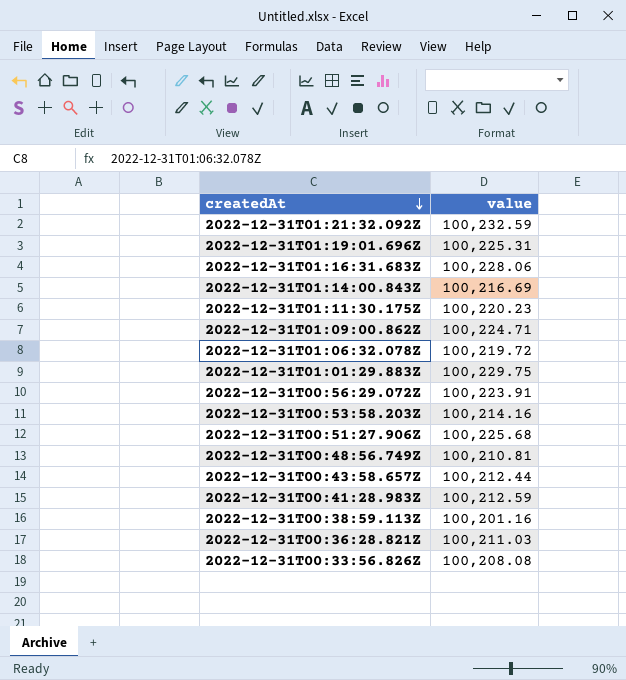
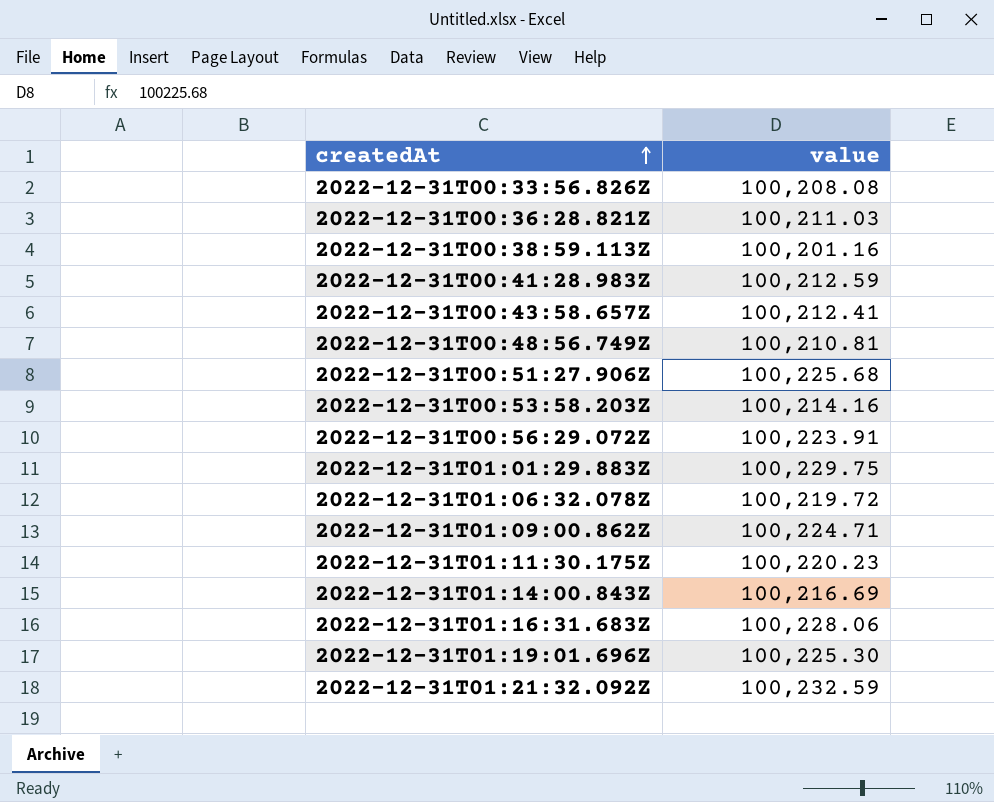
row order: createdAt descending -> createdAt ascending
2022-12-31T00:43:58.657Z | value: 100,212.44 -> 100,212.41
2022-12-31T01:19:01.696Z | value: 100,225.31 -> 100,225.30

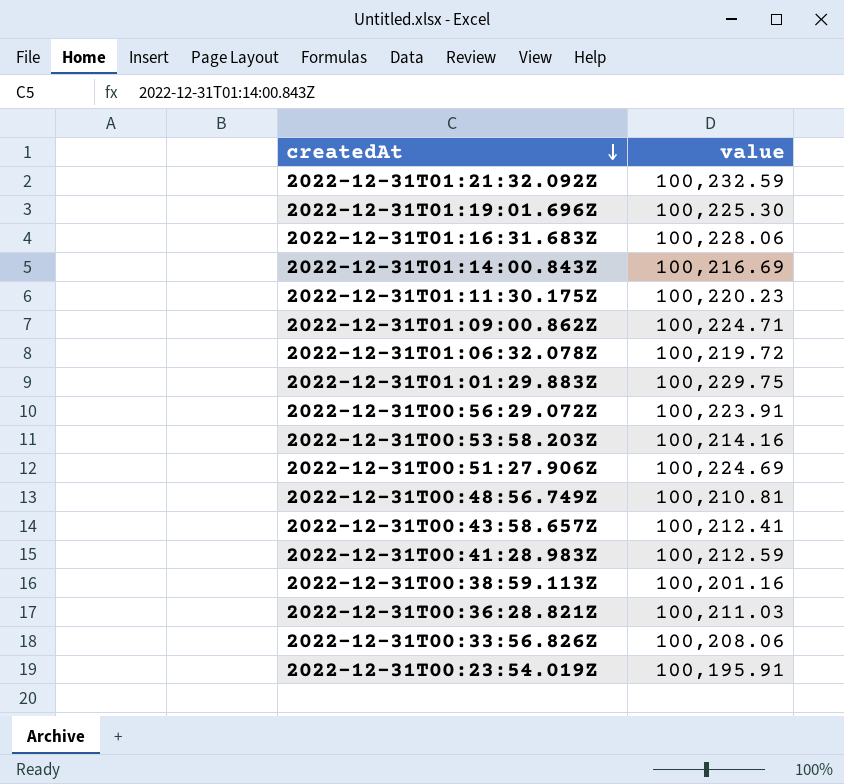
row order: createdAt ascending -> createdAt descending
2022-12-31T00:51:27.906Z | value: 100,225.68 -> 100,224.69
2022-12-31T00:33:56.826Z | value: 100,208.08 -> 100,208.06
row 2022-12-31T00:23:54.019Z: none -> 100,195.91

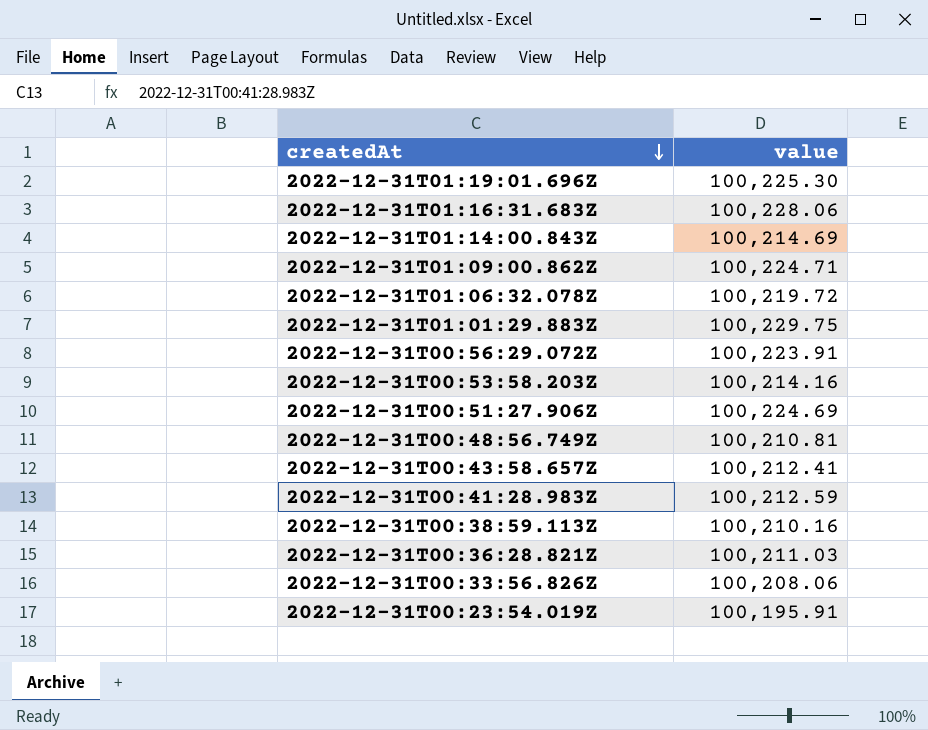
row 2022-12-31T01:21:32.092Z: 100,232.59 -> none
row 2022-12-31T01:11:30.175Z: 100,220.23 -> none
2022-12-31T01:14:00.843Z | value: 100,216.69 -> 100,214.69
2022-12-31T00:38:59.113Z | value: 100,201.16 -> 100,210.16

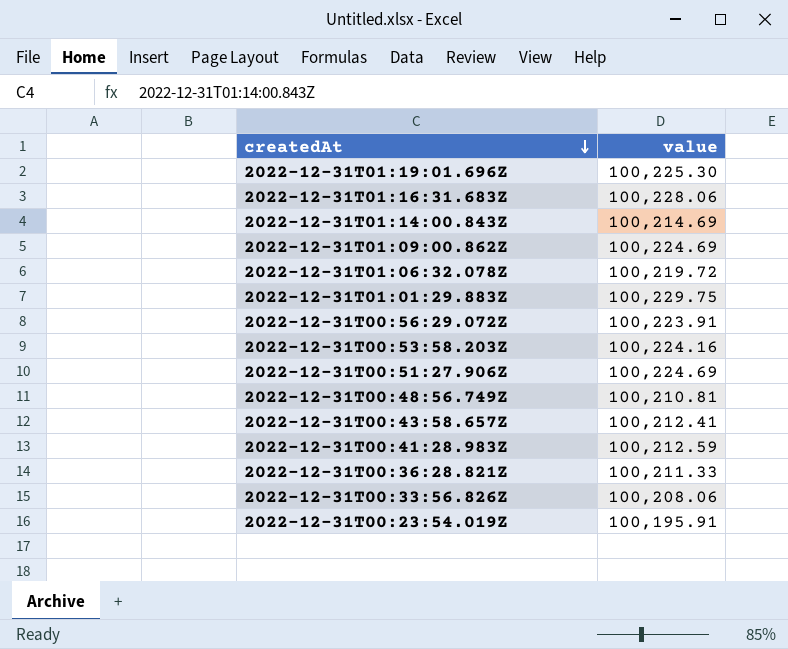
row 2022-12-31T00:38:59.113Z: 100,210.16 -> none
2022-12-31T01:09:00.862Z | value: 100,224.71 -> 100,224.69
2022-12-31T00:53:58.203Z | value: 100,214.16 -> 100,224.16
2022-12-31T00:36:28.821Z | value: 100,211.03 -> 100,211.33

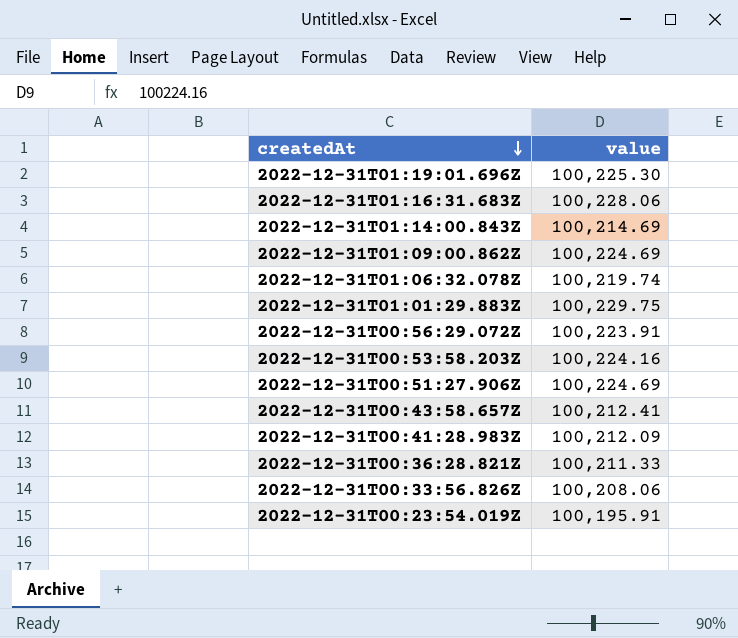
row 2022-12-31T00:48:56.749Z: 100,210.81 -> none
2022-12-31T01:06:32.078Z | value: 100,219.72 -> 100,219.74
2022-12-31T00:41:28.983Z | value: 100,212.59 -> 100,212.09

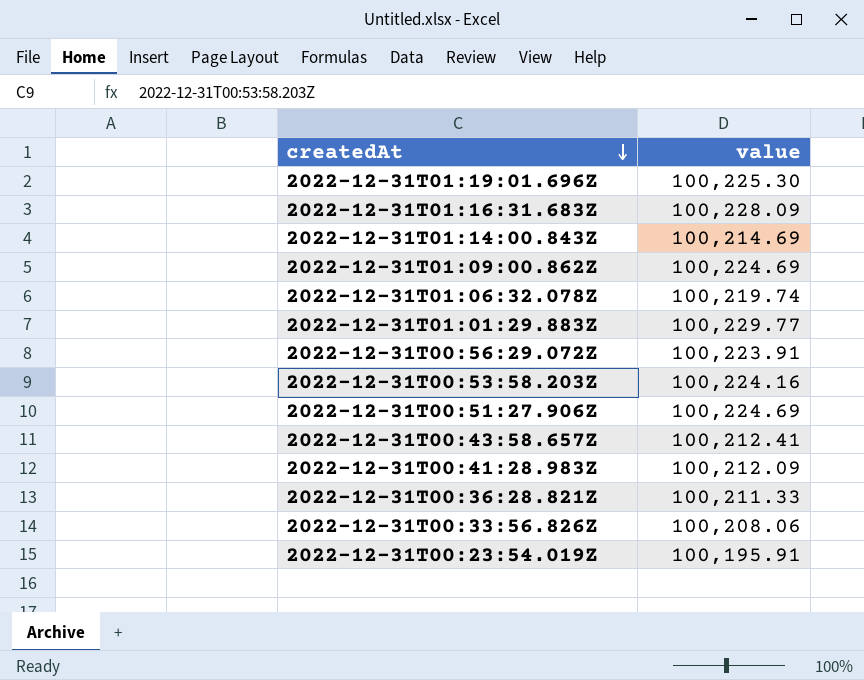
2022-12-31T01:16:31.683Z | value: 100,228.06 -> 100,228.09
2022-12-31T01:01:29.883Z | value: 100,229.75 -> 100,229.77

